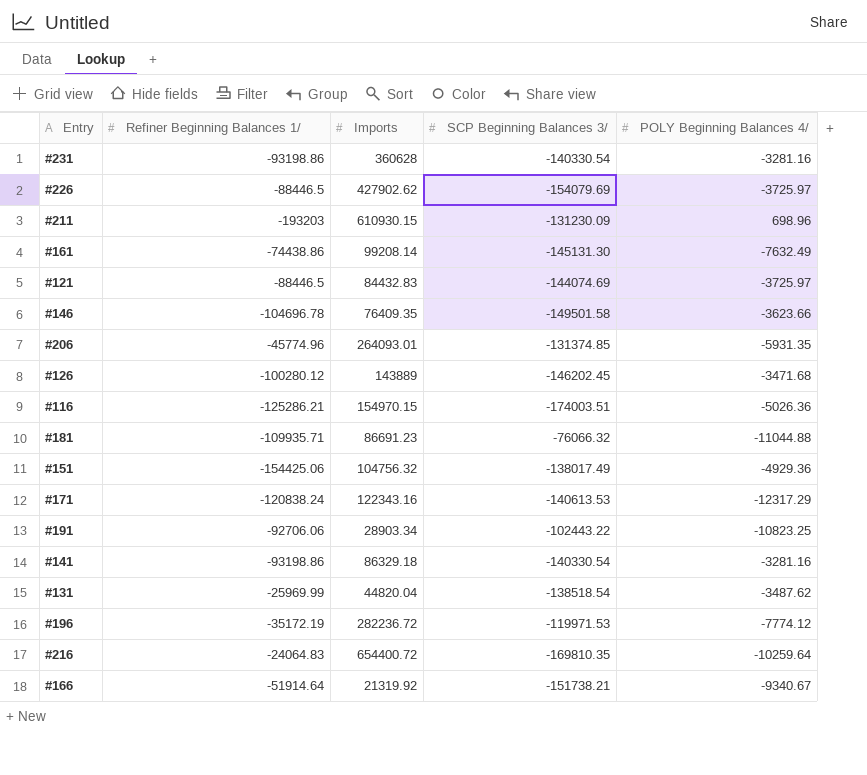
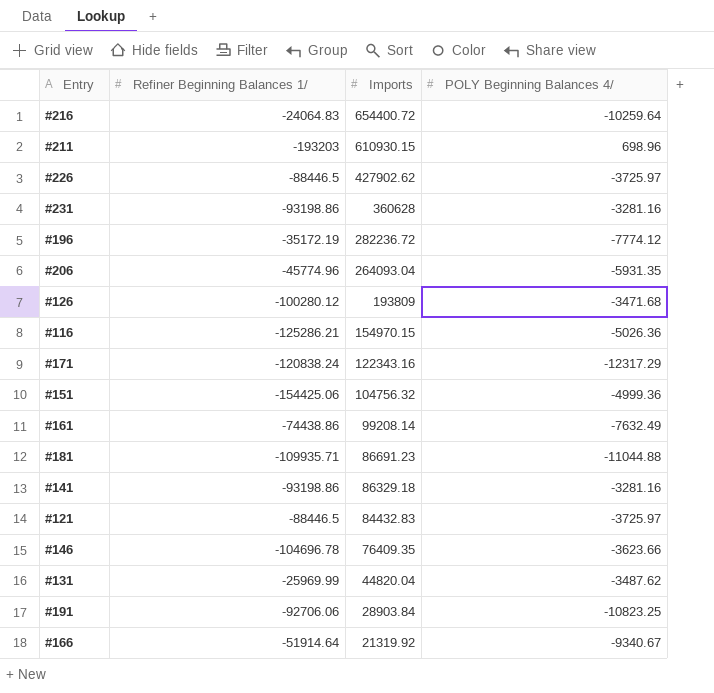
row order: none -> Imports descending
column SCP Beginning Balances 3/ | position: 4 -> none
#206 | Imports: 264093.01 -> 264093.04
#126 | Imports: 143889 -> 193809
#151 | POLY Beginning Balances 4/: -4929.36 -> -4999.36
#191 | Imports: 28903.34 -> 28903.84

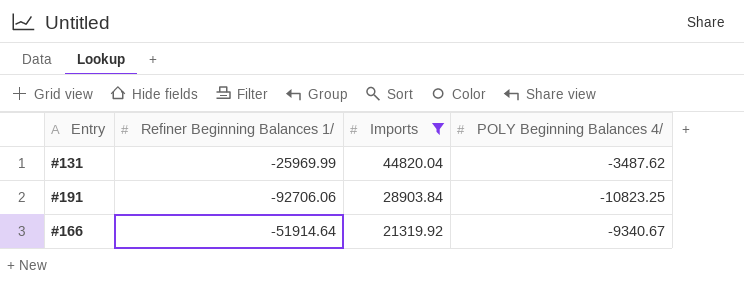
filter: none -> Imports <= 44820.04

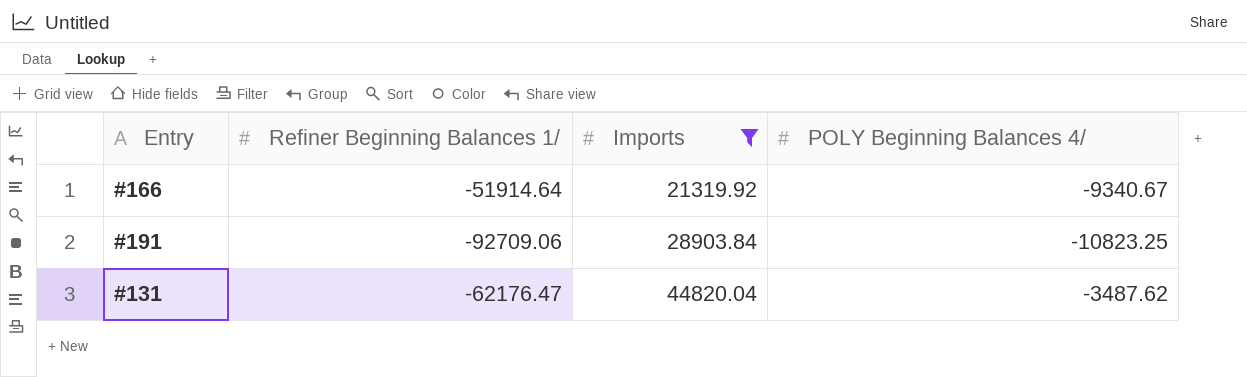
row order: Imports descending -> Imports ascending
#191 | Refiner Beginning Balances 1/: -92706.06 -> -92709.06
#131 | Refiner Beginning Balances 1/: -25969.99 -> -62176.47

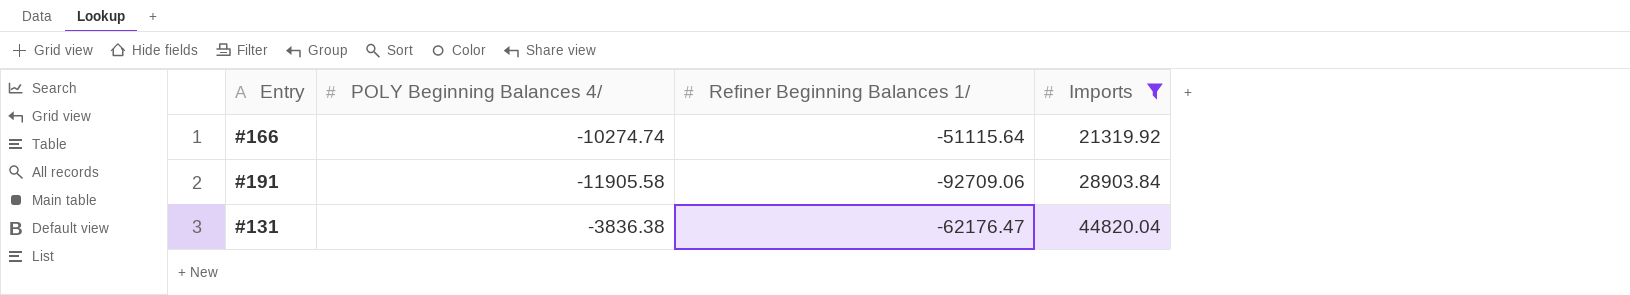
column POLY Beginning Balances 4/ | position: 4 -> 2
#166 | POLY Beginning Balances 4/: -9340.67 -> -10274.74
#166 | Refiner Beginning Balances 1/: -51914.64 -> -51115.64
#191 | POLY Beginning Balances 4/: -10823.25 -> -11905.58
#131 | POLY Beginning Balances 4/: -3487.62 -> -3836.38

